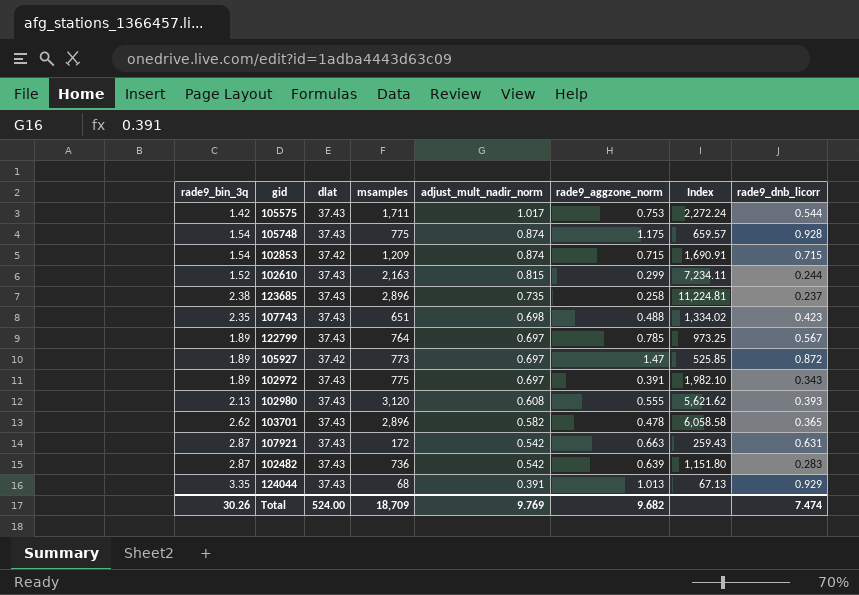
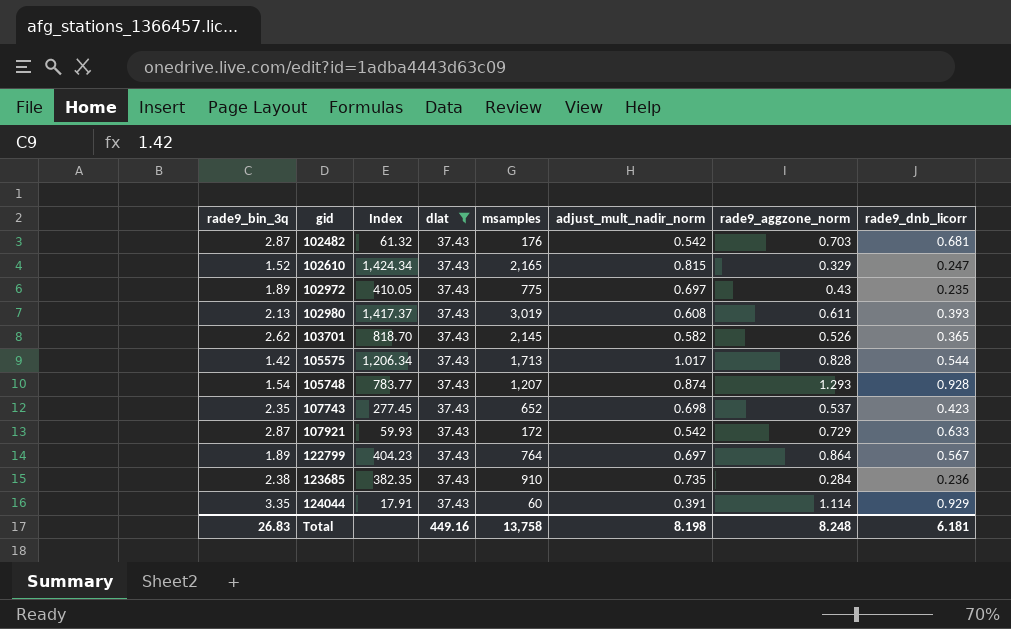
filter: none -> dlat = 37.43
row order: adjust_mult_nadir_norm descending -> gid ascending
column Index | formula: [msamples] / [rade9_aggzone_norm] -> [msamples] / [rade9_bin_3q]
column Index | position: 7 -> 3
102482 | msamples: 736 -> 176
102482 | rade9_aggzone_norm: 0.639 -> 0.703
102482 | rade9_dnb_licorr: 0.283 -> 0.681
102610 | msamples: 2,163 -> 2,165
102610 | rade9_aggzone_norm: 0.299 -> 0.329
102610 | rade9_dnb_licorr: 0.244 -> 0.247
102972 | rade9_aggzone_norm: 0.391 -> 0.43
102972 | rade9_dnb_licorr: 0.343 -> 0.235
102980 | msamples: 3,120 -> 3,019
102980 | rade9_aggzone_norm: 0.555 -> 0.611
103701 | msamples: 2,896 -> 2,145
103701 | rade9_aggzone_norm: 0.478 -> 0.526
105575 | msamples: 1,711 -> 1,713
105575 | rade9_aggzone_norm: 0.753 -> 0.828
105748 | msamples: 775 -> 1,207
105748 | rade9_aggzone_norm: 1.175 -> 1.293
107743 | msamples: 651 -> 652
107743 | rade9_aggzone_norm: 0.488 -> 0.537
107921 | rade9_aggzone_norm: 0.663 -> 0.729
107921 | rade9_dnb_licorr: 0.631 -> 0.633
122799 | rade9_aggzone_norm: 0.785 -> 0.864
123685 | msamples: 2,896 -> 910
123685 | rade9_aggzone_norm: 0.258 -> 0.284
123685 | rade9_dnb_licorr: 0.237 -> 0.236
124044 | msamples: 68 -> 60
124044 | rade9_aggzone_norm: 1.013 -> 1.114
Total | rade9_bin_3q: 30.26 -> 26.83
Total | dlat: 524.00 -> 449.16
Total | msamples: 18,709 -> 13,758
Total | adjust_mult_nadir_norm: 9.769 -> 8.198
Total | rade9_aggzone_norm: 9.682 -> 8.248
Total | rade9_dnb_licorr: 7.474 -> 6.181

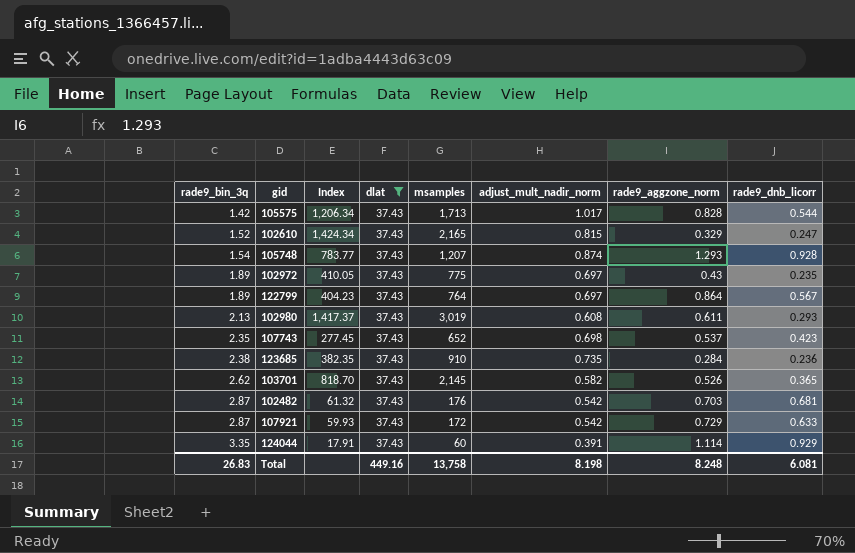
row order: gid ascending -> rade9_bin_3q ascending
102980 | rade9_dnb_licorr: 0.393 -> 0.293
Total | rade9_dnb_licorr: 6.181 -> 6.081

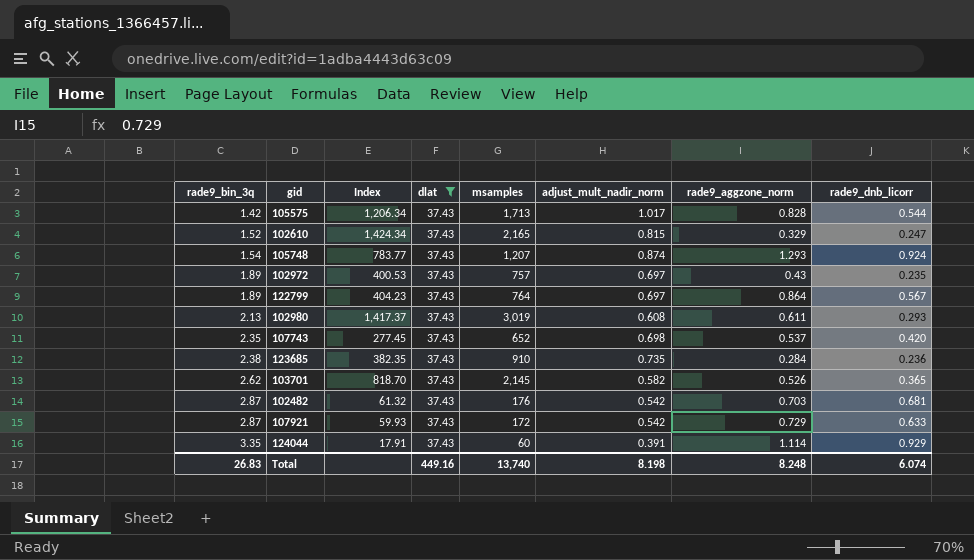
105748 | rade9_dnb_licorr: 0.928 -> 0.924
102972 | Index: 410.05 -> 400.53
102972 | msamples: 775 -> 757
107743 | rade9_dnb_licorr: 0.423 -> 0.420
Total | msamples: 13,758 -> 13,740
Total | rade9_dnb_licorr: 6.081 -> 6.074

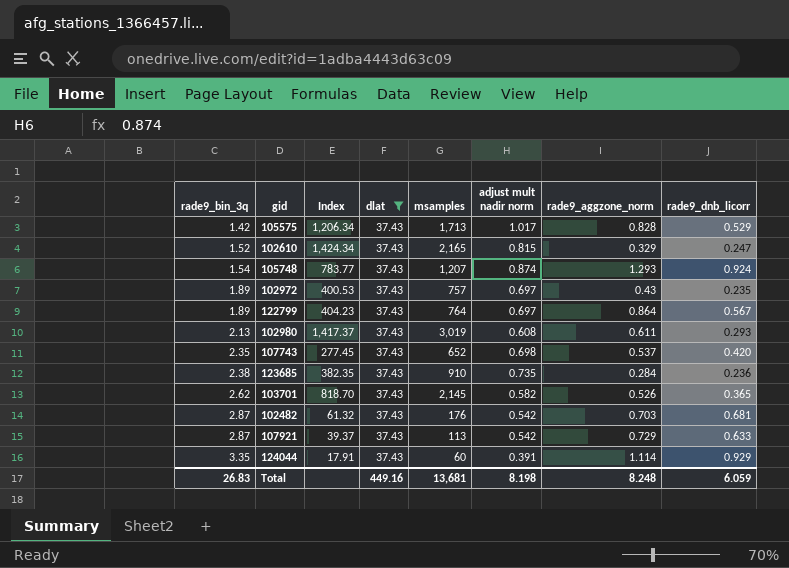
column name: adjust_mult_nadir_norm -> adjust mult nadir norm
105575 | rade9_dnb_licorr: 0.544 -> 0.529
107921 | Index: 59.93 -> 39.37
107921 | msamples: 172 -> 113
Total | msamples: 13,740 -> 13,681
Total | rade9_dnb_licorr: 6.074 -> 6.059

